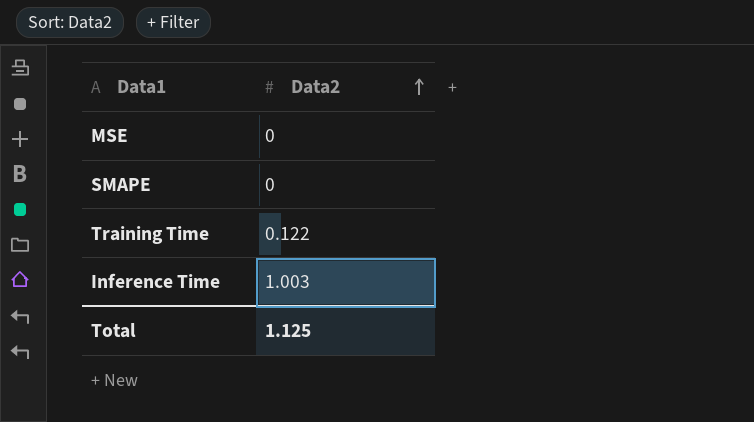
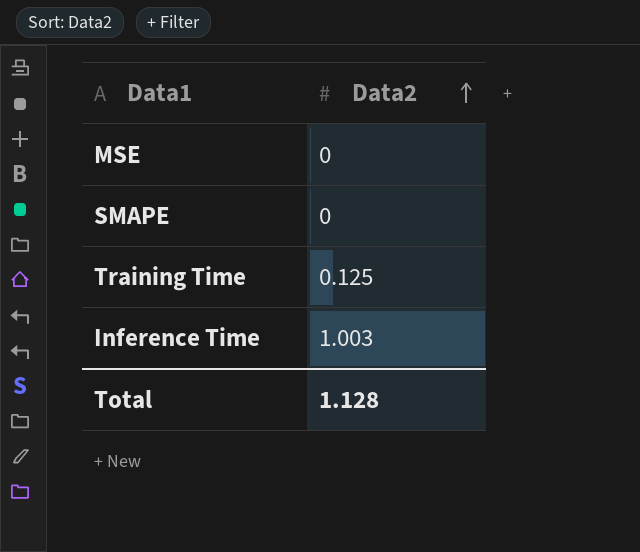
Training Time | Data2: 0.122 -> 0.125
Total | Data2: 1.125 -> 1.128

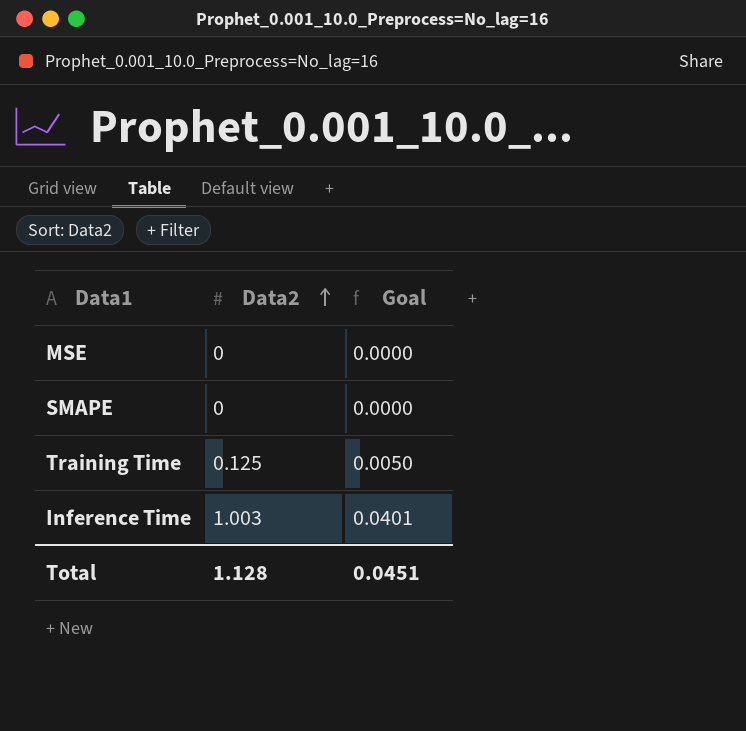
column Goal | formula: none -> [Data2] * 0.04

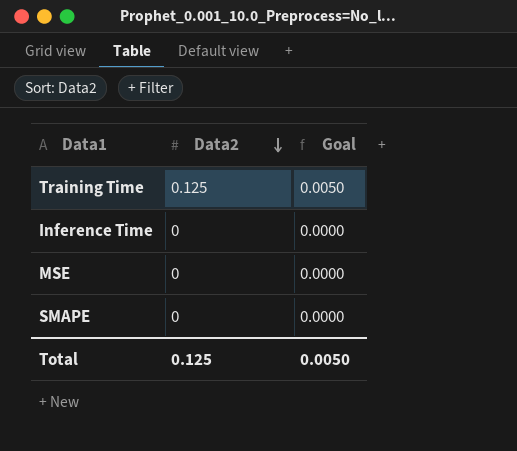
row order: Data2 ascending -> Data2 descending
Inference Time | Data2: 1.003 -> 0
Inference Time | Goal: 0.0401 -> 0.0000
Total | Data2: 1.128 -> 0.125
Total | Goal: 0.0451 -> 0.0050

